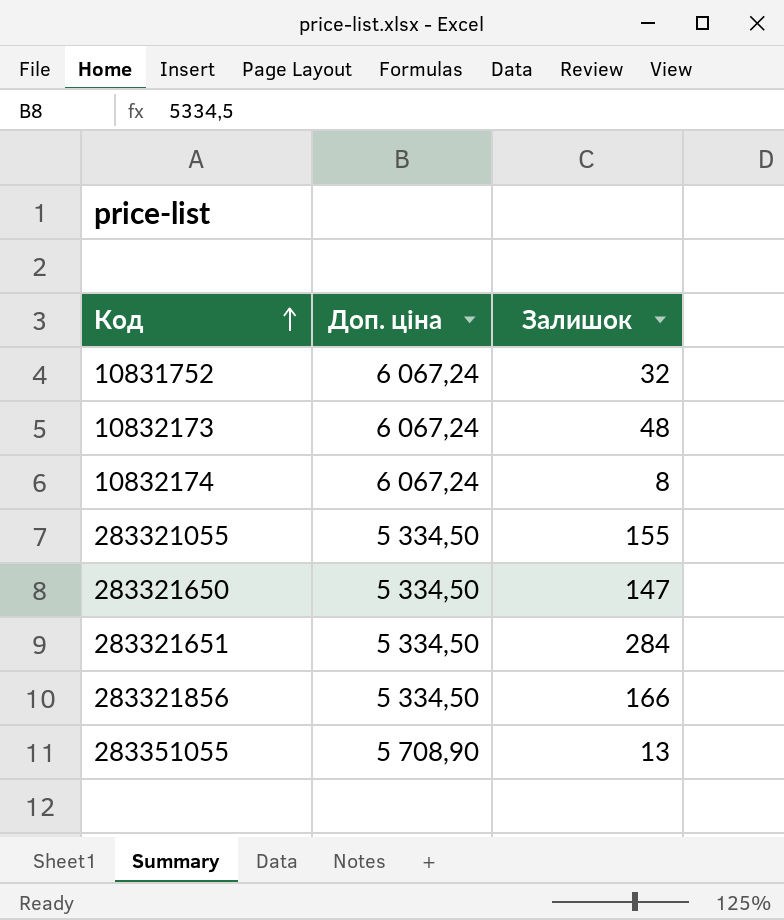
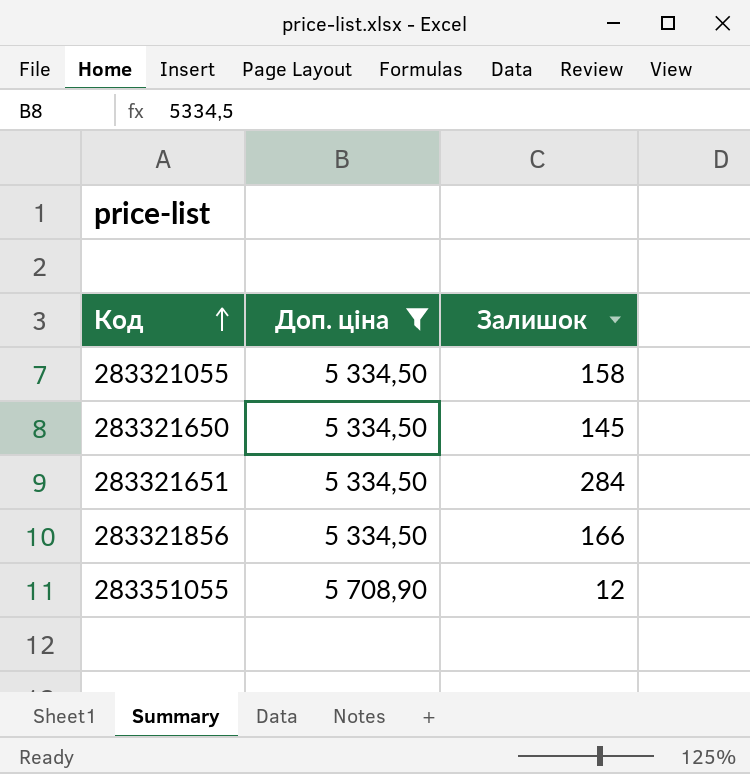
filter: none -> Доп. ціна != 6 067,24
283321055 | Залишок: 155 -> 158
283321650 | Залишок: 147 -> 145
283351055 | Залишок: 13 -> 12

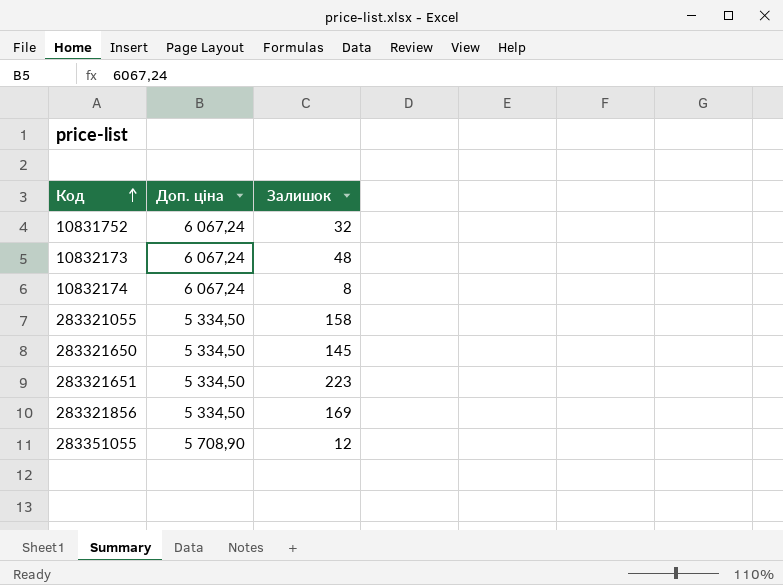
filter: Доп. ціна != 6 067,24 -> none
283321651 | Залишок: 284 -> 223
283321856 | Залишок: 166 -> 169

